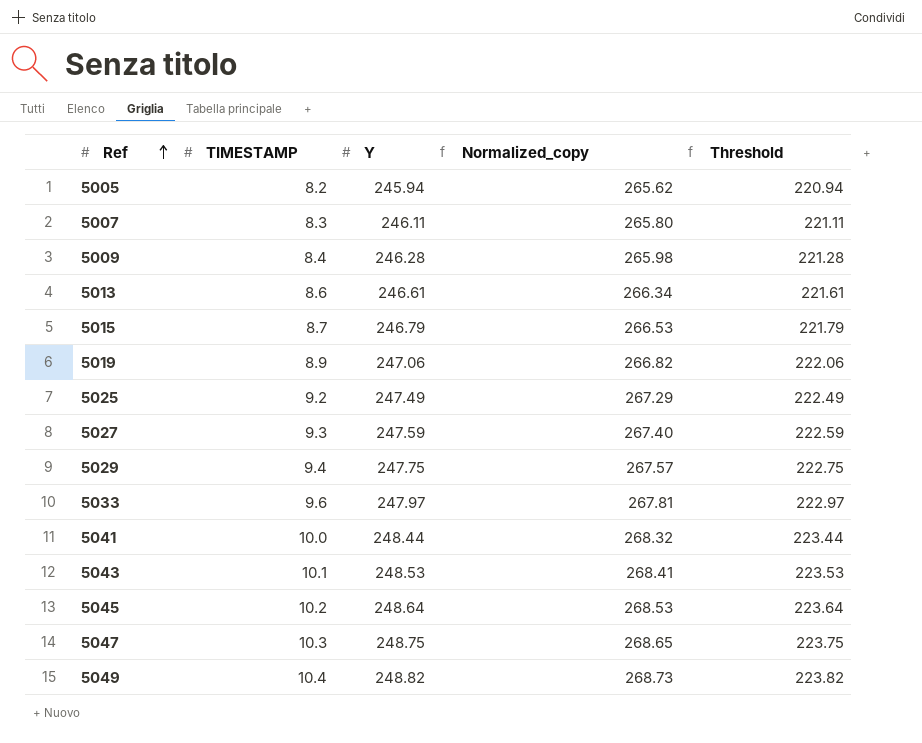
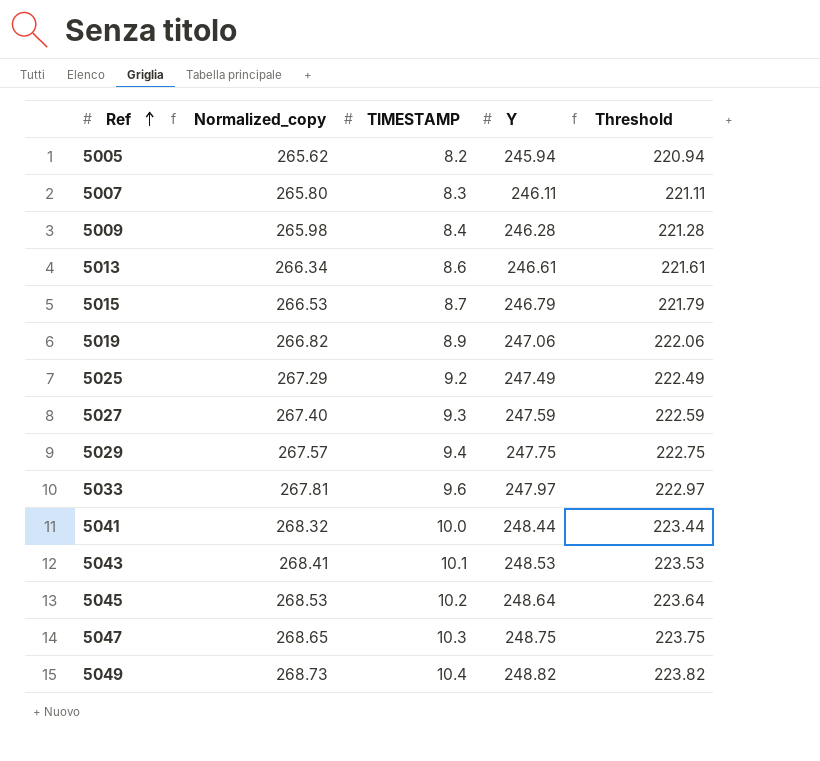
column Normalized_copy | position: 4 -> 2

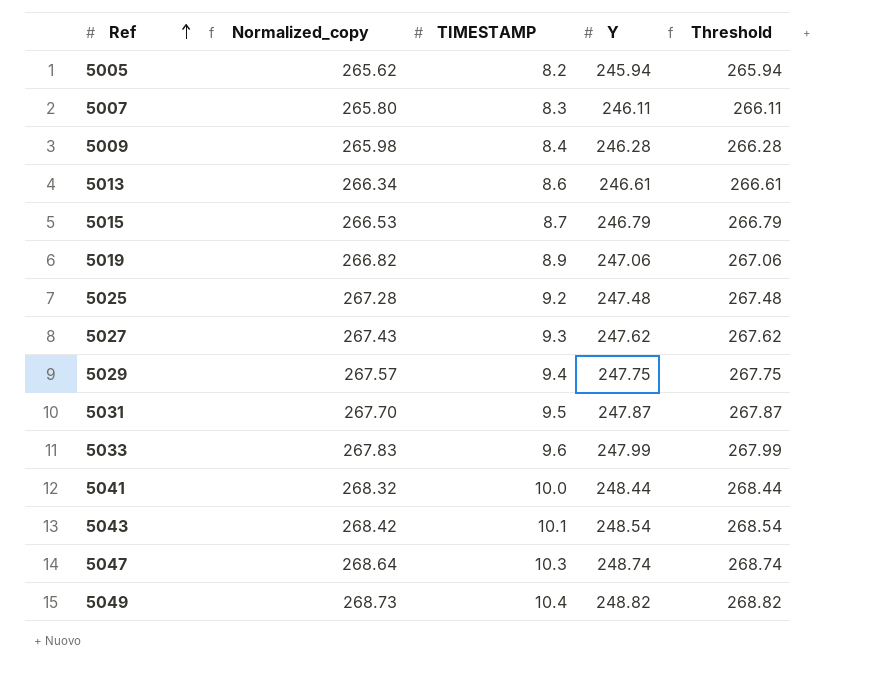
column Threshold | formula: [Y] - 25 -> [Y] + 20
row 5045: 268.53 | 10.2 | 248.64 | 223.64 -> none
5025 | Normalized_copy: 267.29 -> 267.28
5025 | Y: 247.49 -> 247.48
5027 | Normalized_copy: 267.40 -> 267.43
5027 | Y: 247.59 -> 247.62
row 5031: none -> 267.70 | 9.5 | 247.87 | 267.87
5033 | Normalized_copy: 267.81 -> 267.83
5033 | Y: 247.97 -> 247.99
5043 | Normalized_copy: 268.41 -> 268.42
5043 | Y: 248.53 -> 248.54
5047 | Normalized_copy: 268.65 -> 268.64
5047 | Y: 248.75 -> 248.74

